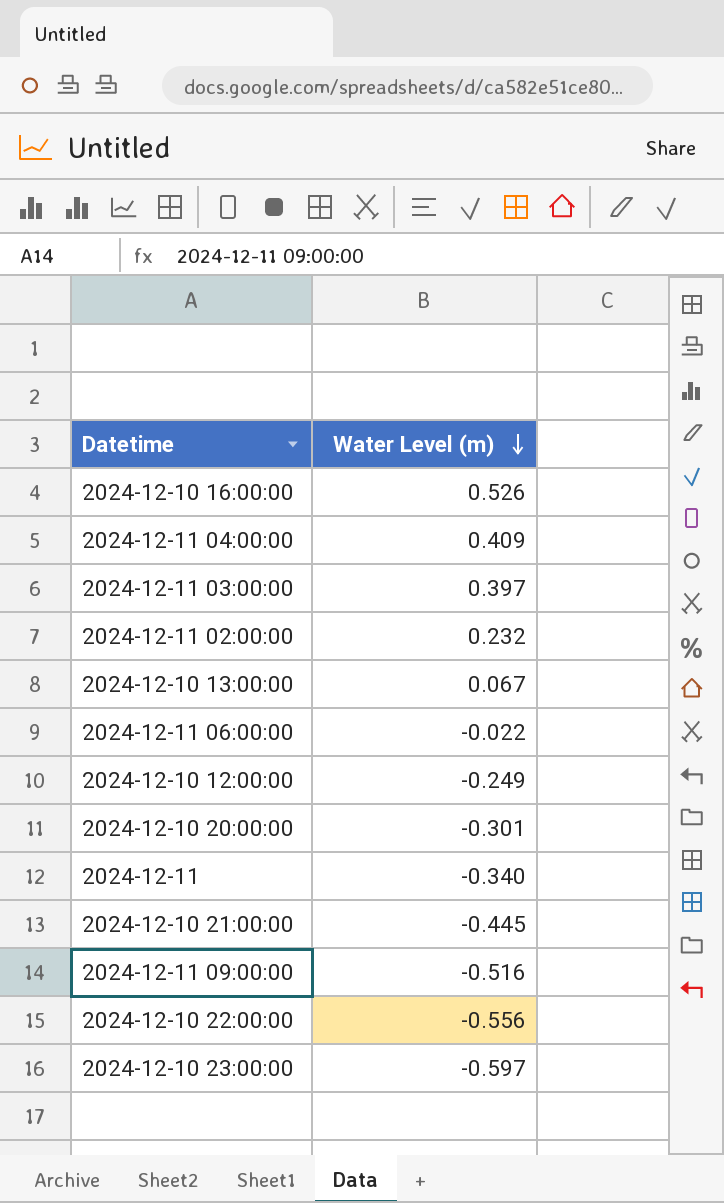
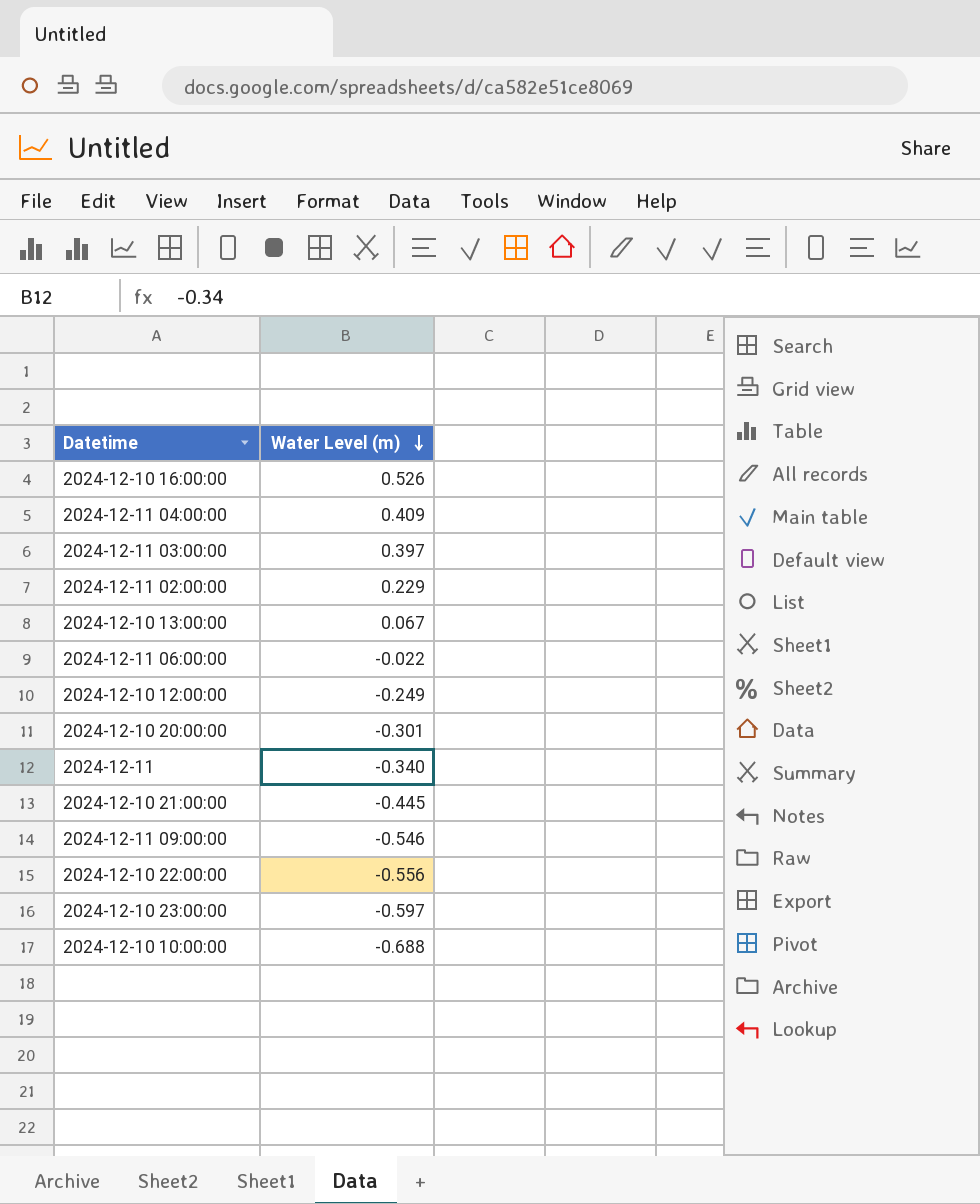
2024-12-11 02:00:00 | Water Level (m): 0.232 -> 0.229
2024-12-11 09:00:00 | Water Level (m): -0.516 -> -0.546
row 2024-12-10 10:00:00: none -> -0.688

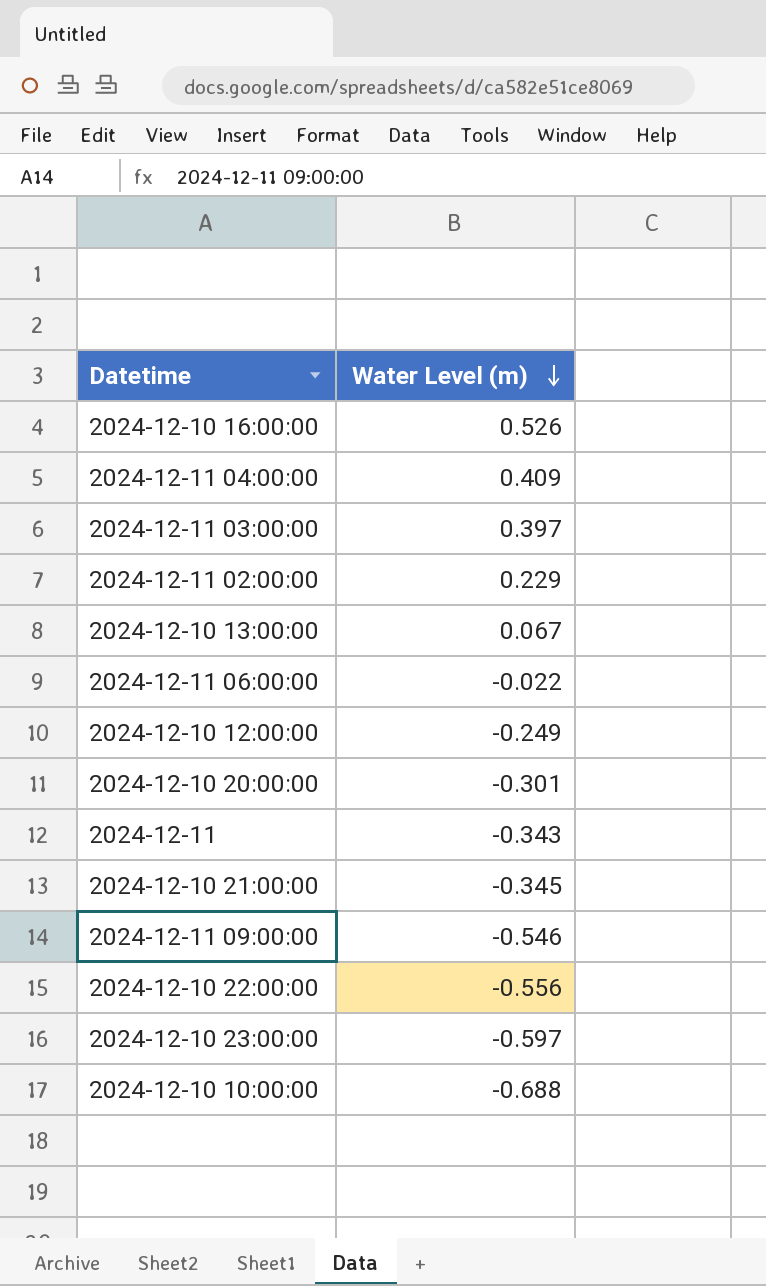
2024-12-11 | Water Level (m): -0.340 -> -0.343
2024-12-10 21:00:00 | Water Level (m): -0.445 -> -0.345

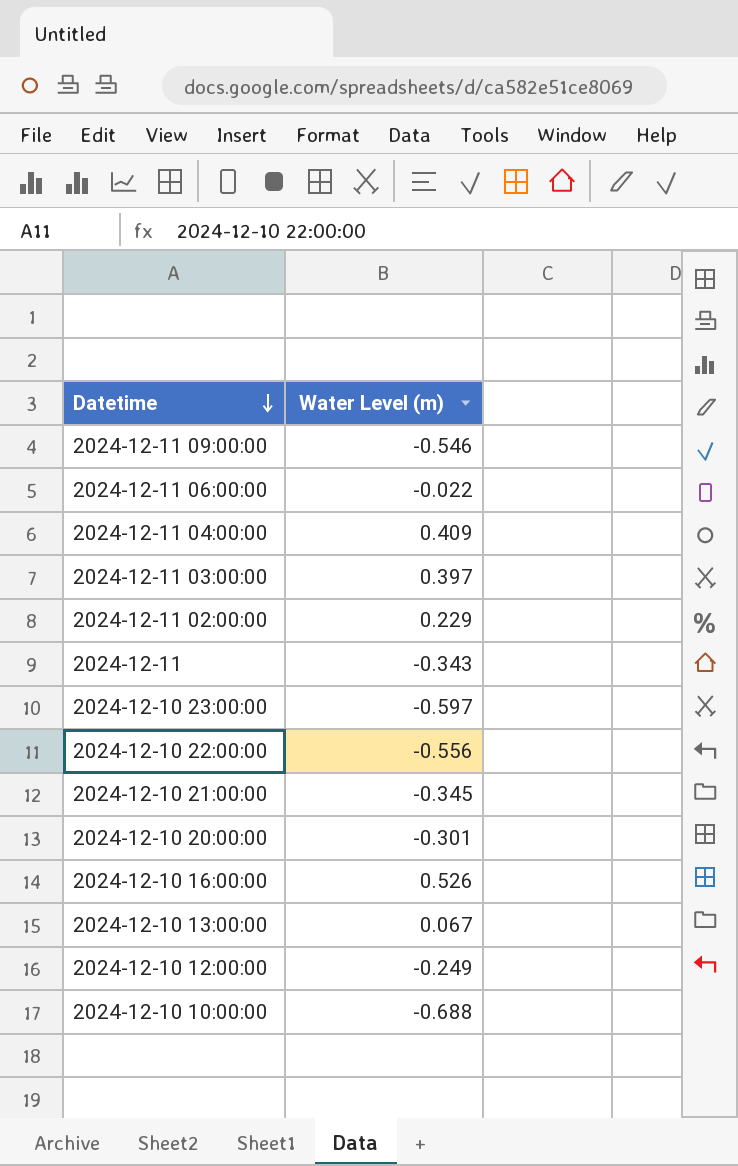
row order: Water Level (m) descending -> Datetime descending

